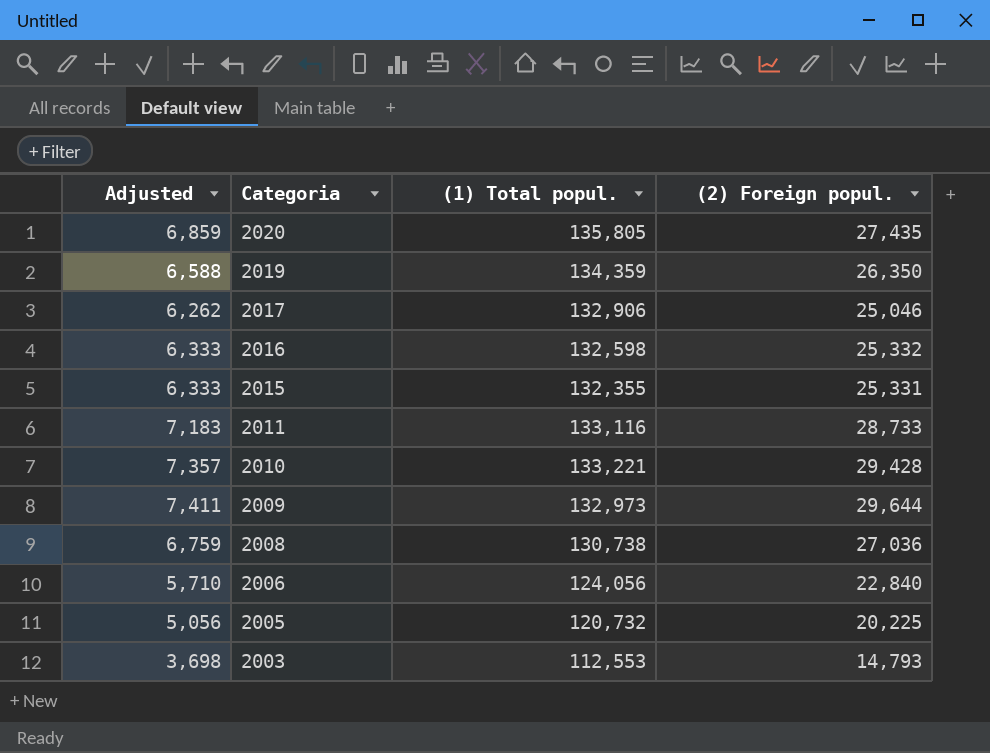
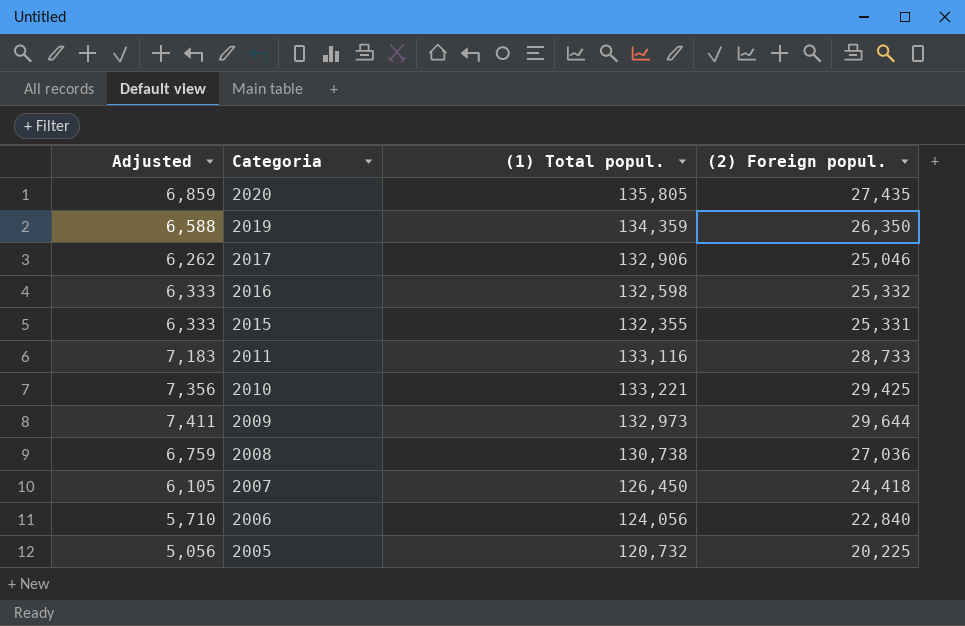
row 2003: 3,698 | 112,553 | 14,793 -> none
2010 | Adjusted: 7,357 -> 7,356
2010 | (2) Foreign popul.: 29,428 -> 29,425
row 2007: none -> 6,105 | 126,450 | 24,418

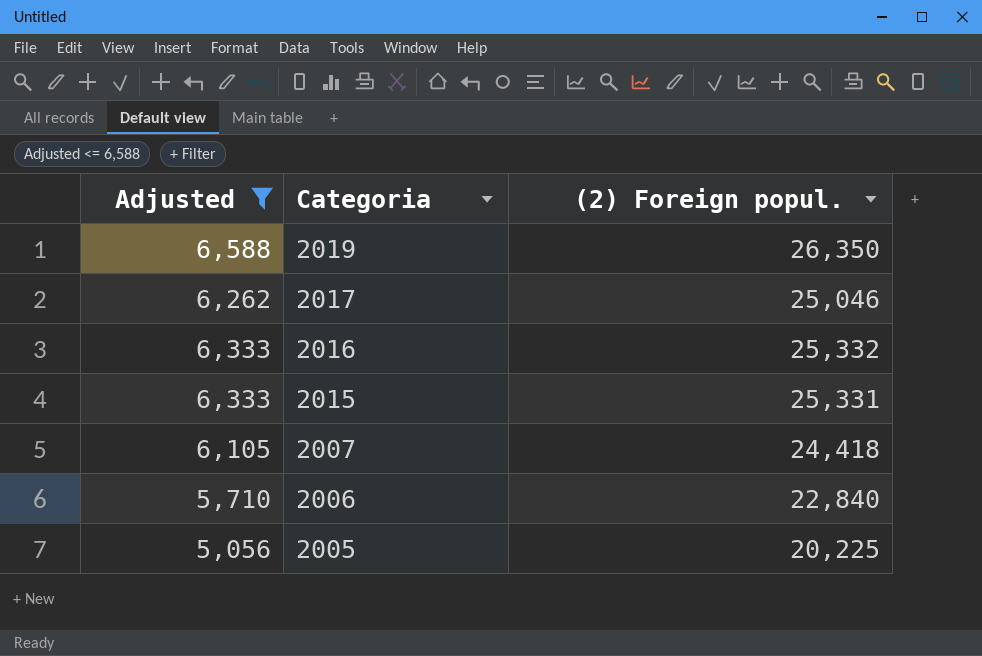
filter: none -> Adjusted <= 6,588
column (1) Total popul. | position: 3 -> none

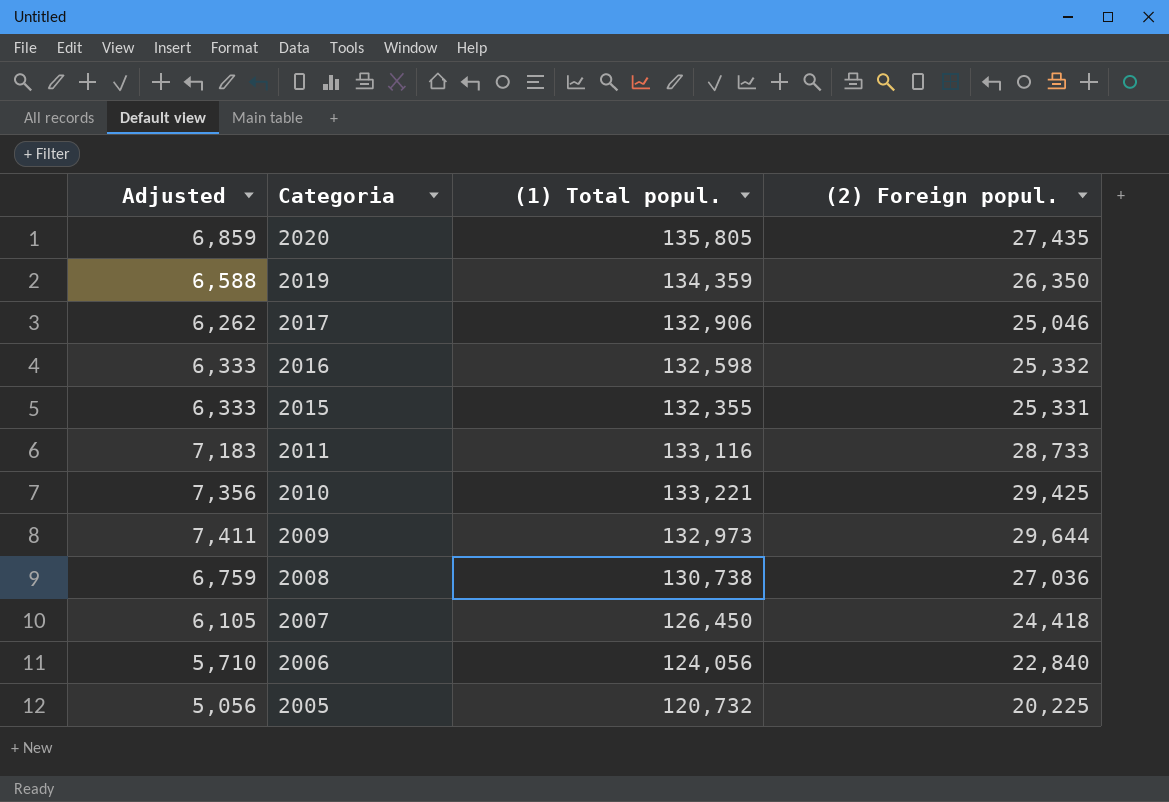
filter: Adjusted <= 6,588 -> none
column (1) Total popul. | position: none -> 3

